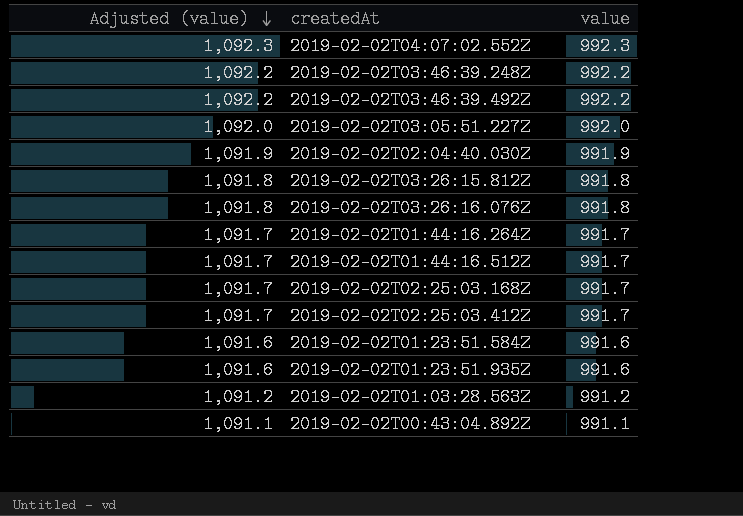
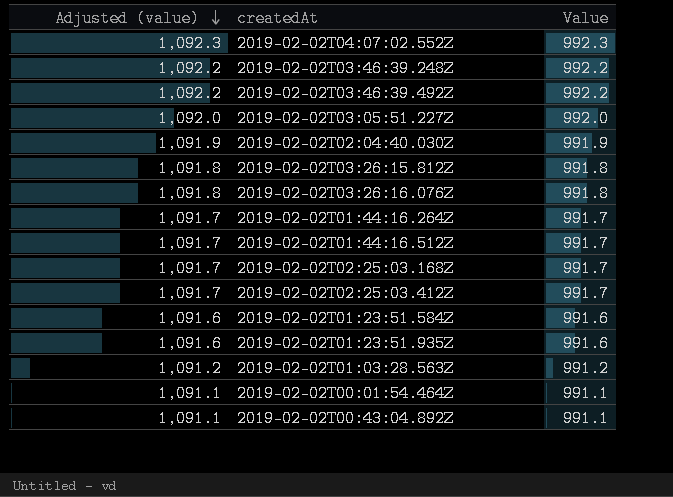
column name: value -> Value
row 2019-02-02T00:01:54.464Z: none -> 1,091.1 | 991.1

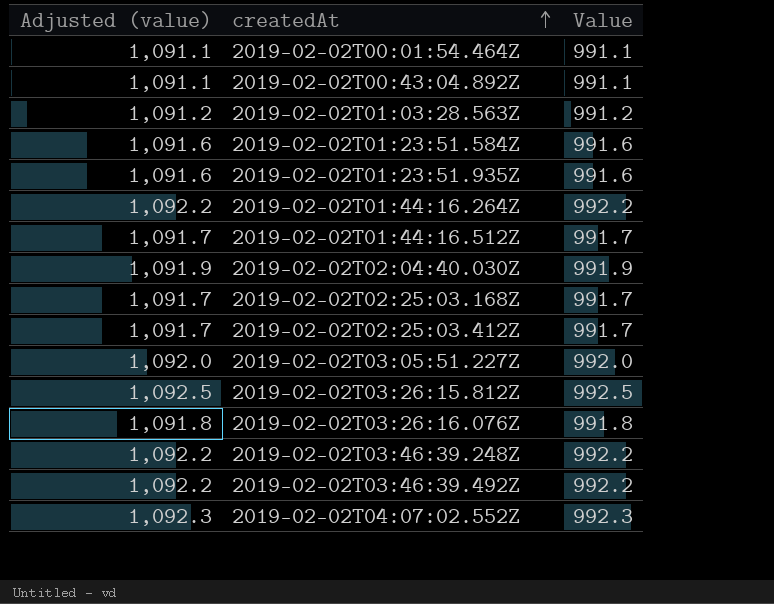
row order: Adjusted (value) descending -> createdAt ascending
2019-02-02T01:44:16.264Z | Adjusted (value): 1,091.7 -> 1,092.2
2019-02-02T01:44:16.264Z | Value: 991.7 -> 992.2
2019-02-02T03:26:15.812Z | Adjusted (value): 1,091.8 -> 1,092.5
2019-02-02T03:26:15.812Z | Value: 991.8 -> 992.5

